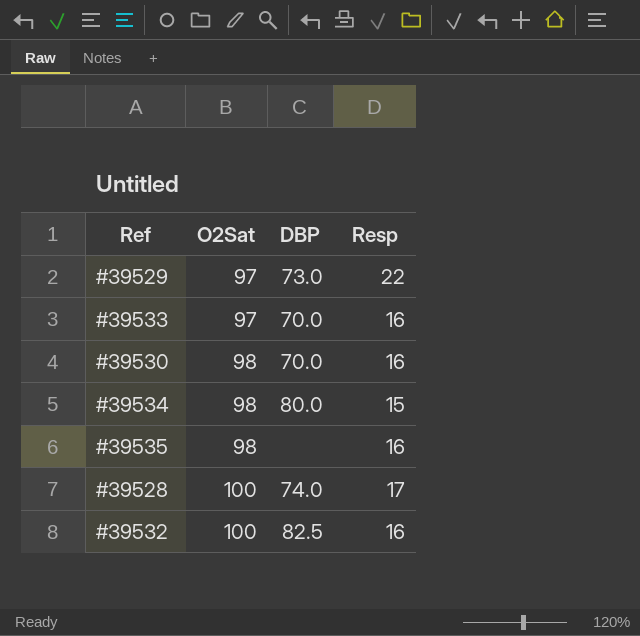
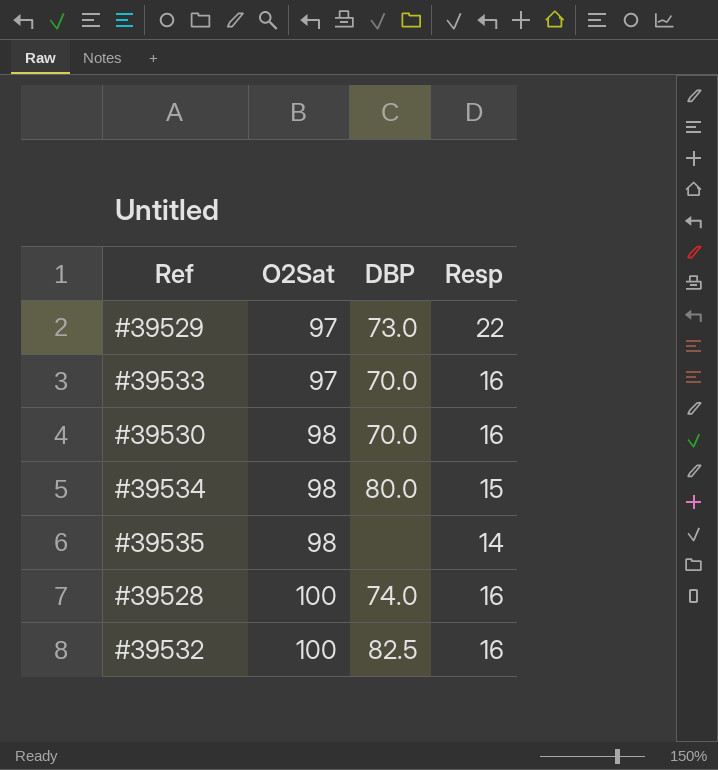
#39535 | Resp: 16 -> 14
#39528 | Resp: 17 -> 16

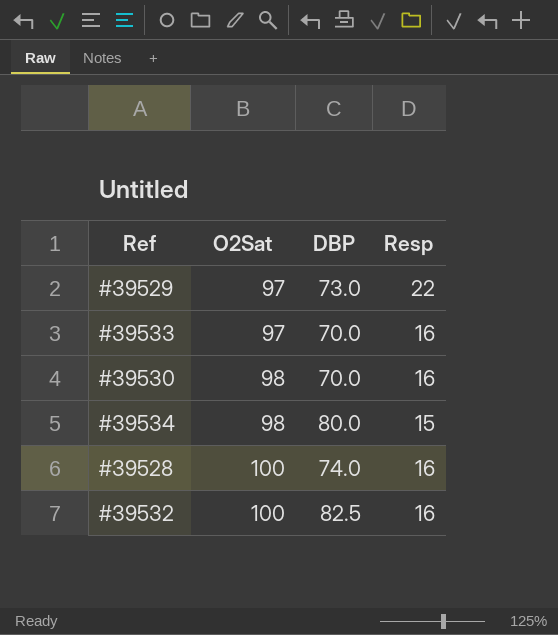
row #39535: 98 | none | 14 -> none

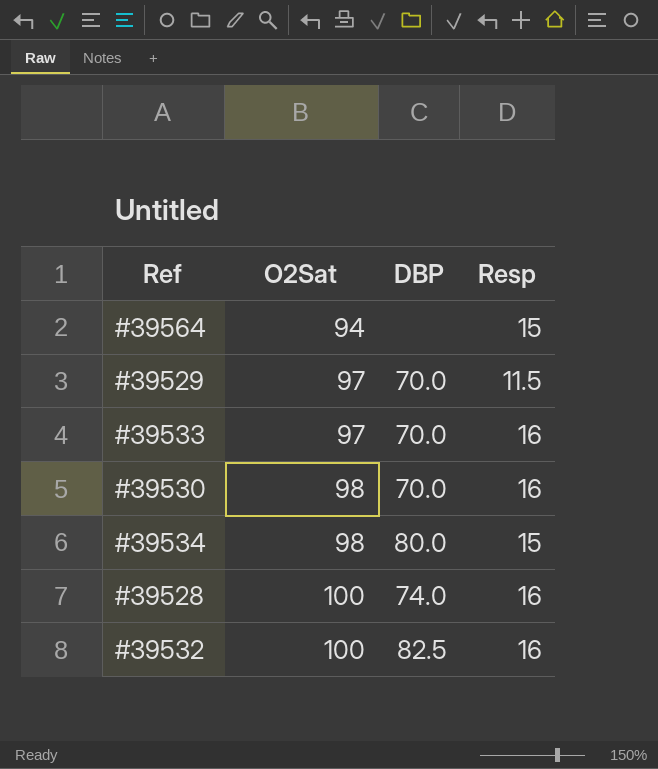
row #39564: none -> 94 | none | 15
#39529 | DBP: 73.0 -> 70.0
#39529 | Resp: 22 -> 11.5

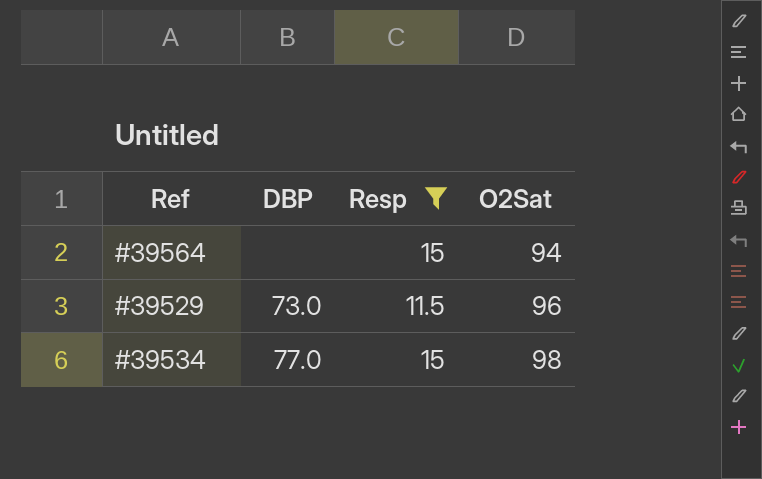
filter: none -> Resp != 16
column O2Sat | position: 2 -> 4
#39529 | DBP: 70.0 -> 73.0
#39529 | O2Sat: 97 -> 96
#39534 | DBP: 80.0 -> 77.0

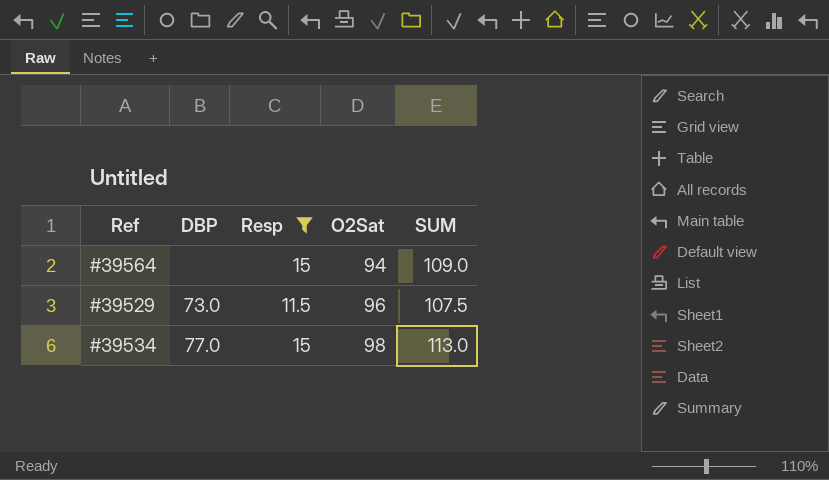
column SUM | formula: none -> [Resp] + [O2Sat]

